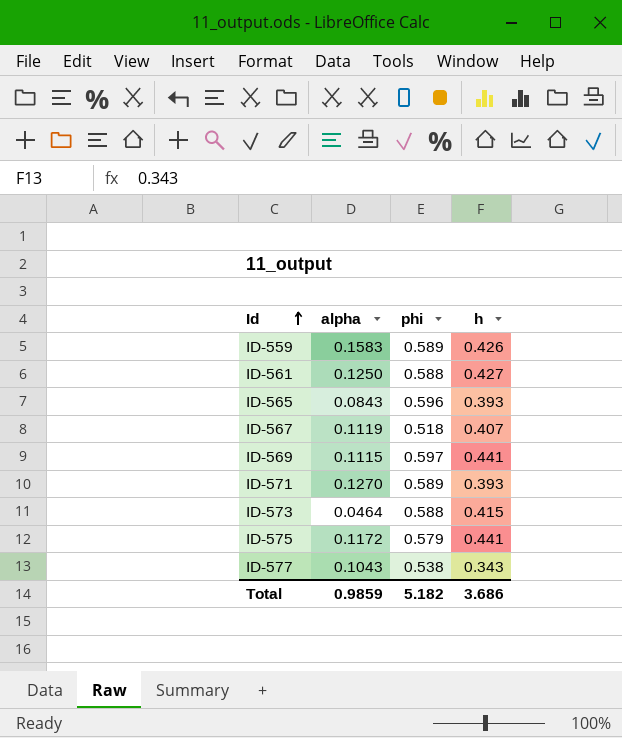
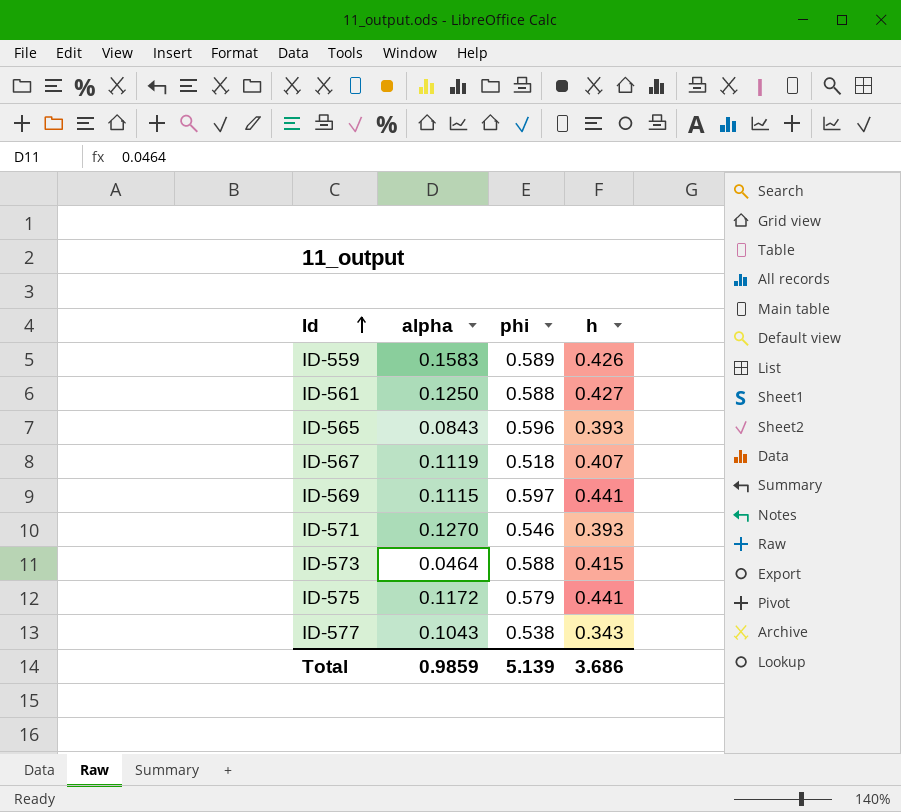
ID-571 | phi: 0.589 -> 0.546
Total | phi: 5.182 -> 5.139

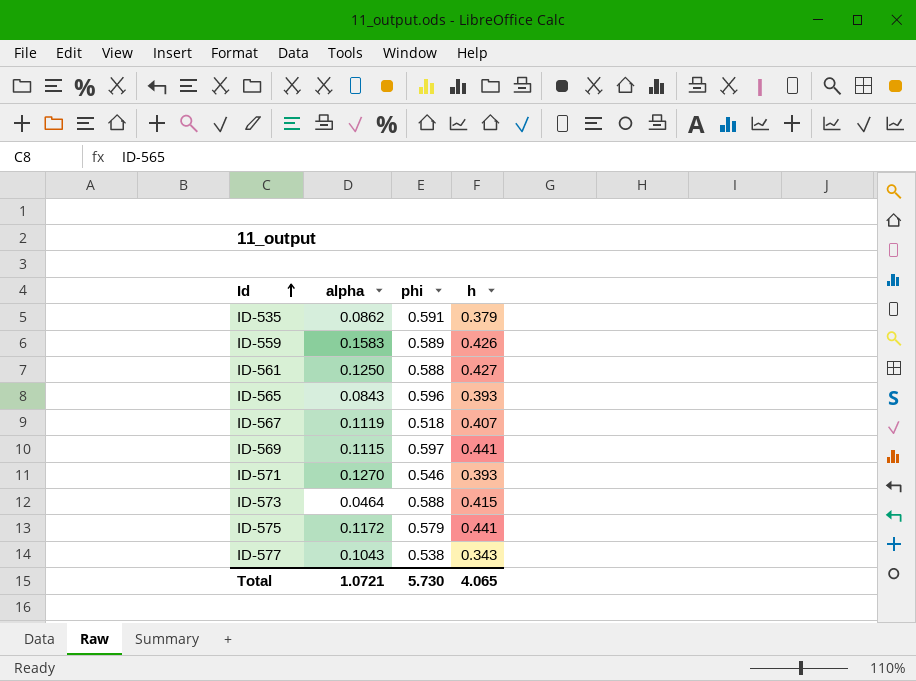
row ID-535: none -> 0.0862 | 0.591 | 0.379
Total | alpha: 0.9859 -> 1.0721
Total | phi: 5.139 -> 5.730
Total | h: 3.686 -> 4.065

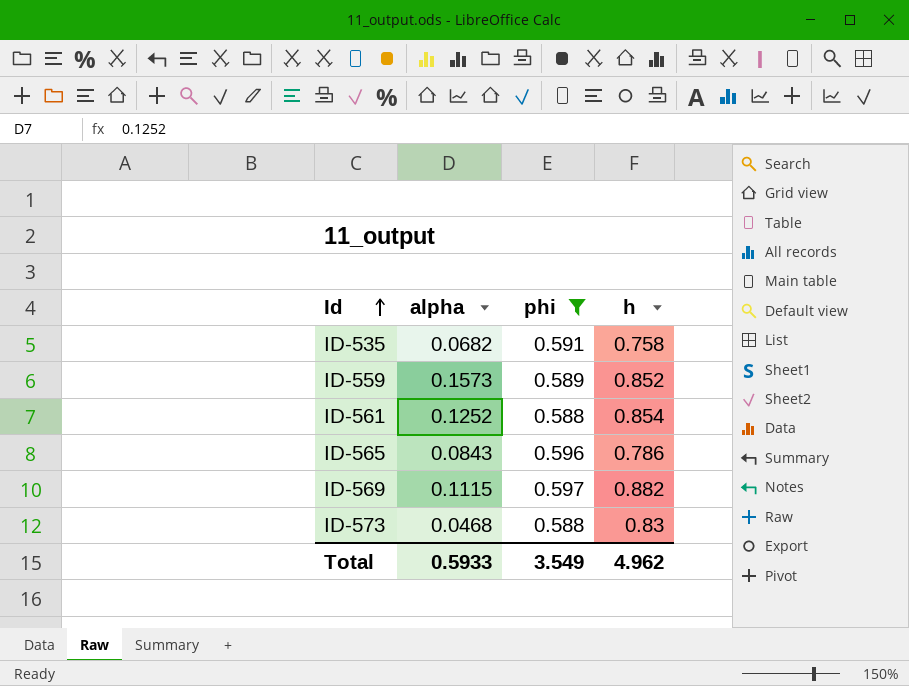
filter: none -> phi >= 0.588
ID-535 | alpha: 0.0862 -> 0.0682
ID-535 | h: 0.379 -> 0.758
ID-559 | alpha: 0.1583 -> 0.1573
ID-559 | h: 0.426 -> 0.852
ID-561 | alpha: 0.1250 -> 0.1252
ID-561 | h: 0.427 -> 0.854
ID-565 | h: 0.393 -> 0.786
ID-569 | h: 0.441 -> 0.882
ID-573 | alpha: 0.0464 -> 0.0468
ID-573 | h: 0.415 -> 0.83
Total | alpha: 1.0721 -> 0.5933
Total | phi: 5.730 -> 3.549
Total | h: 4.065 -> 4.962

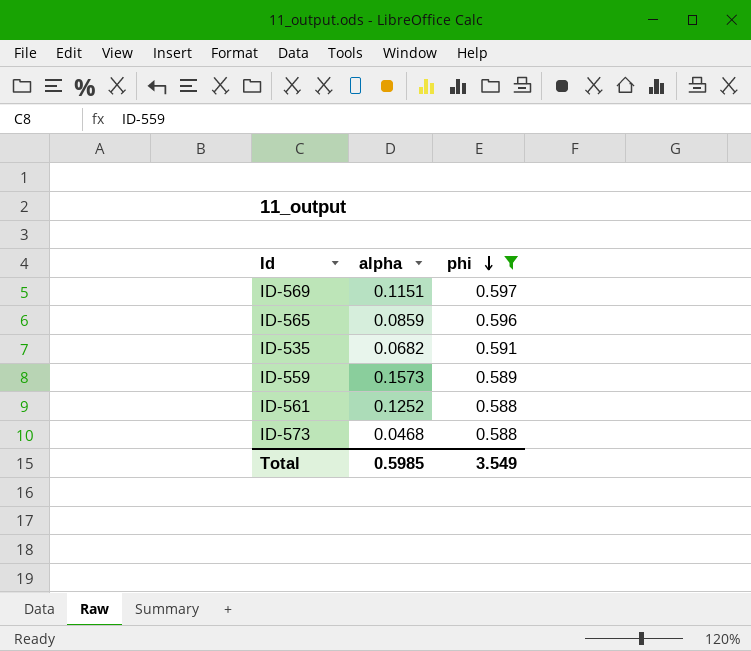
row order: Id ascending -> phi descending
column h | position: 4 -> none
ID-569 | alpha: 0.1115 -> 0.1151
ID-565 | alpha: 0.0843 -> 0.0859
Total | alpha: 0.5933 -> 0.5985

